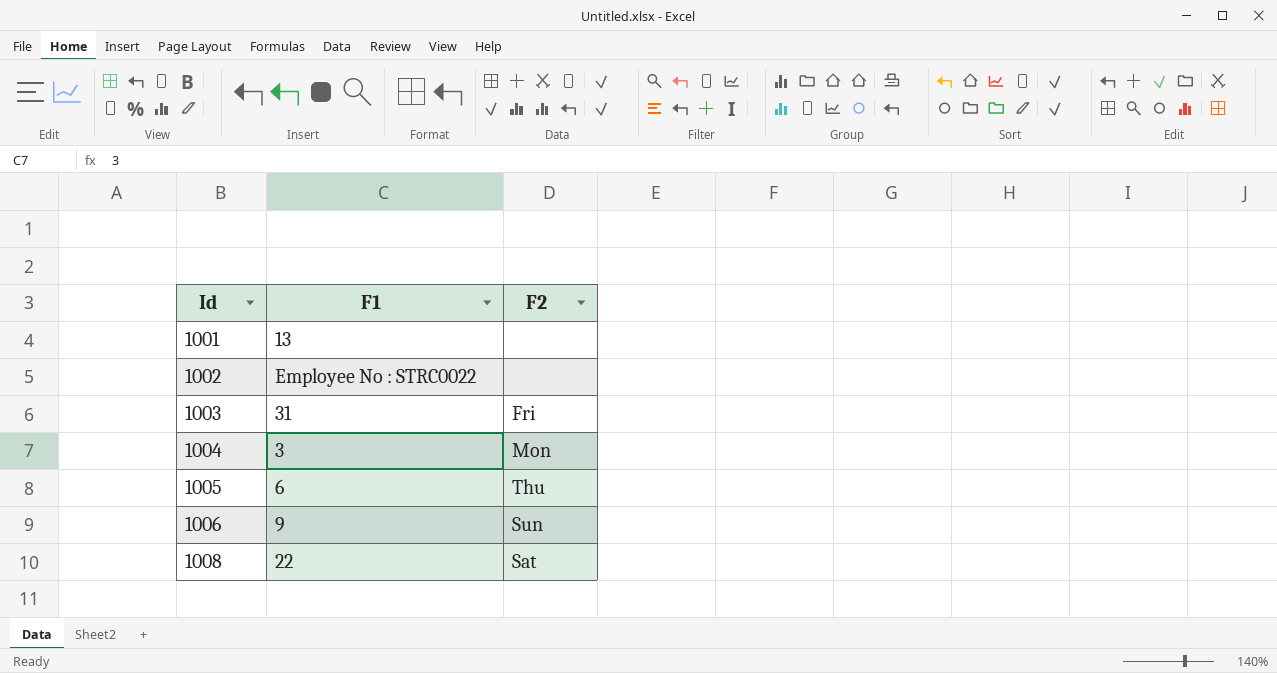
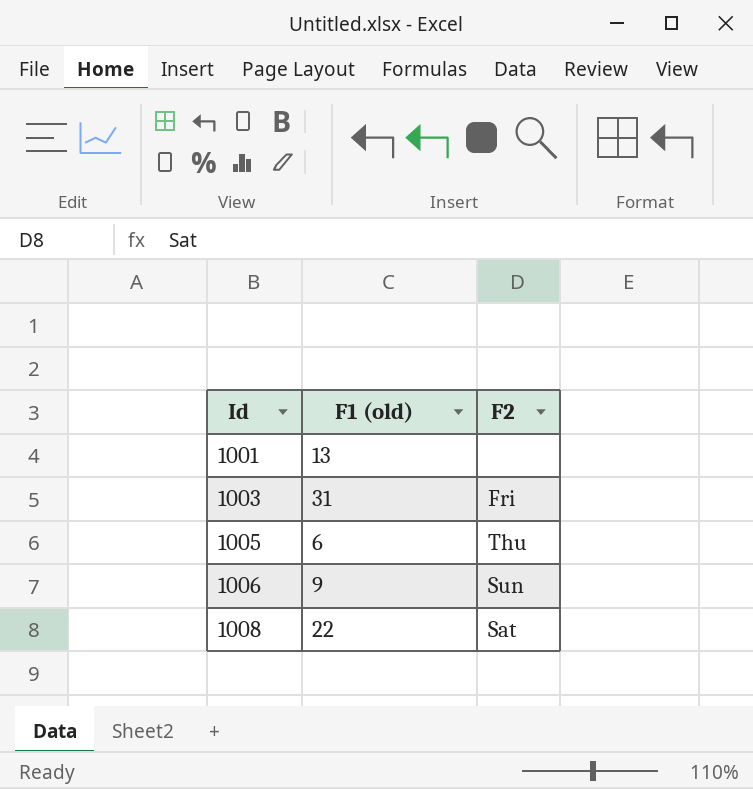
column name: F1 -> F1 (old)
row 1002: Employee No : STRC0022 | none -> none
row 1004: 3 | Mon -> none

